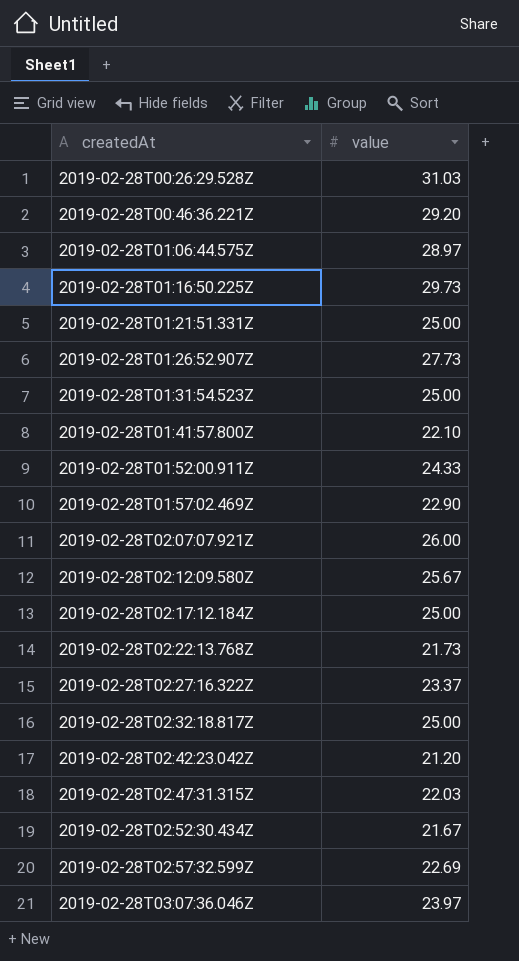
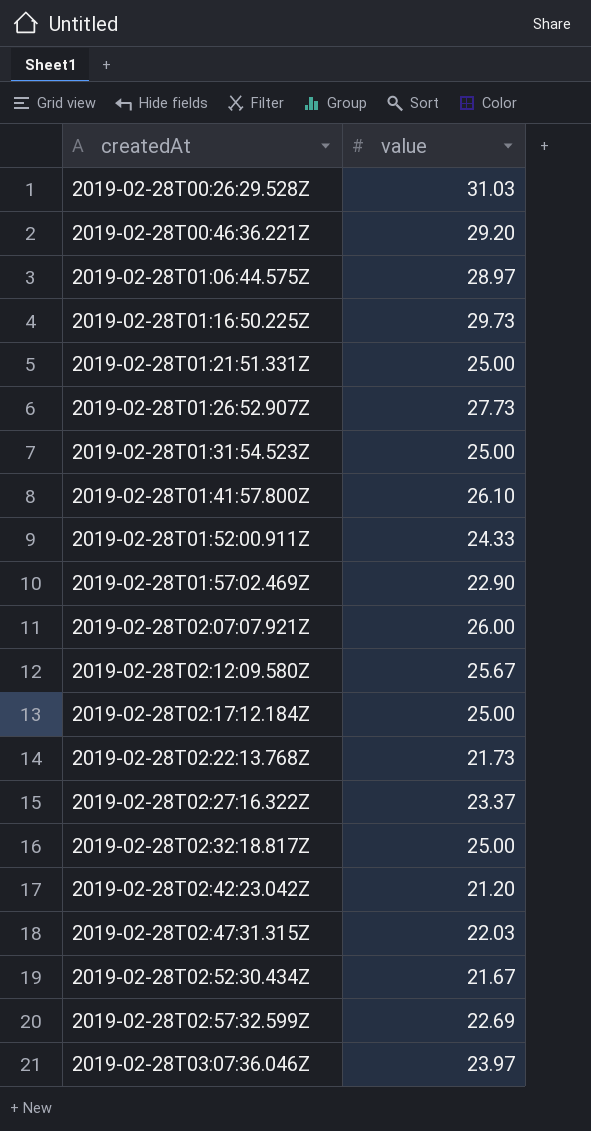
2019-02-28T01:41:57.800Z | value: 22.10 -> 26.10

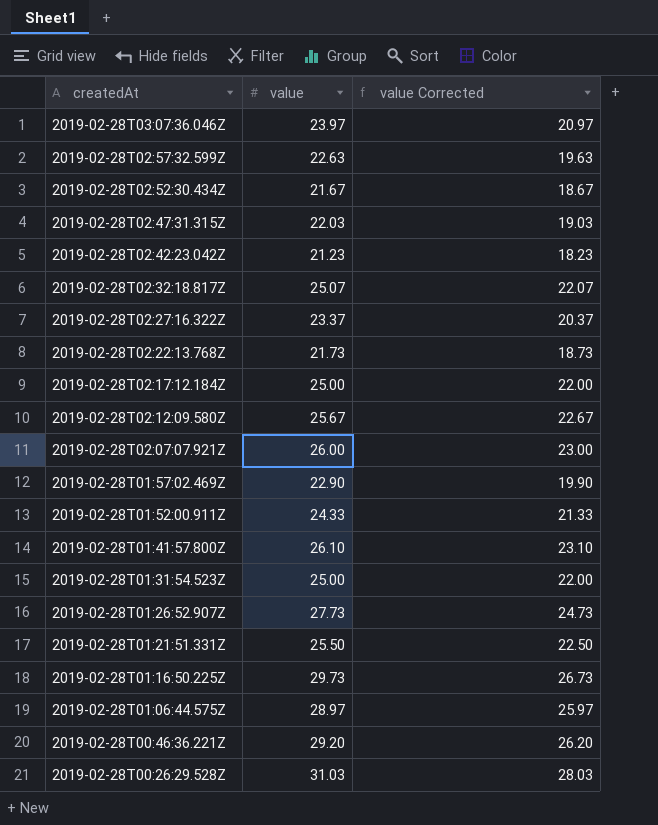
row order: createdAt ascending -> createdAt descending
column value Corrected | formula: none -> [value] - 3
2019-02-28T02:57:32.599Z | value: 22.69 -> 22.63
2019-02-28T02:42:23.042Z | value: 21.20 -> 21.23
2019-02-28T02:32:18.817Z | value: 25.00 -> 25.07
2019-02-28T01:21:51.331Z | value: 25.00 -> 25.50

